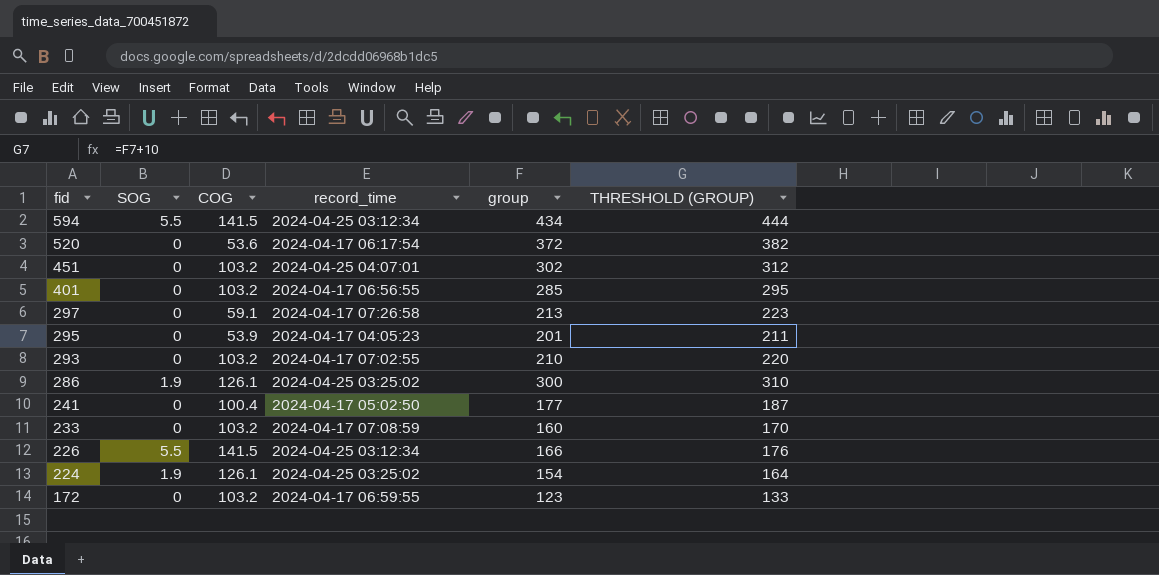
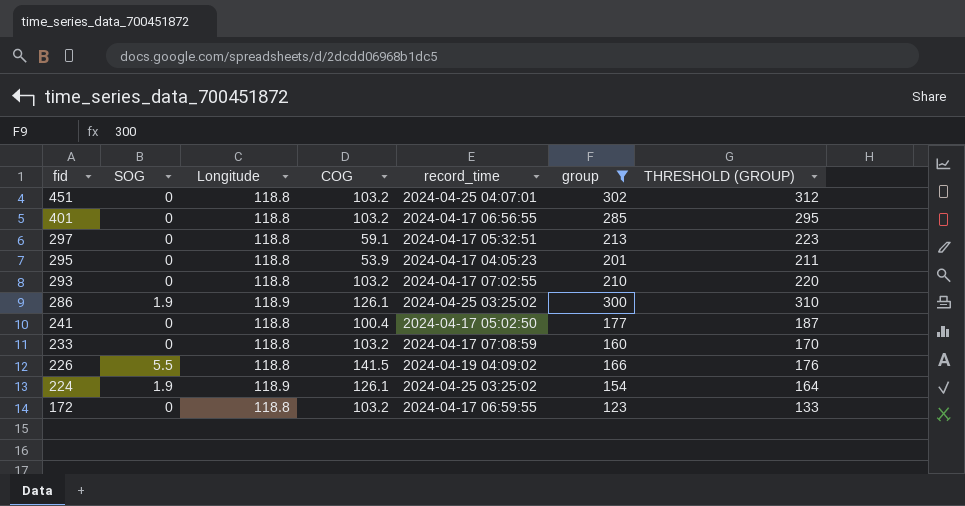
filter: none -> group <= 302
column Longitude | position: none -> 3
297 | record_time: 2024-04-17 07:26:58 -> 2024-04-17 05:32:51
226 | record_time: 2024-04-25 03:12:34 -> 2024-04-19 04:09:02

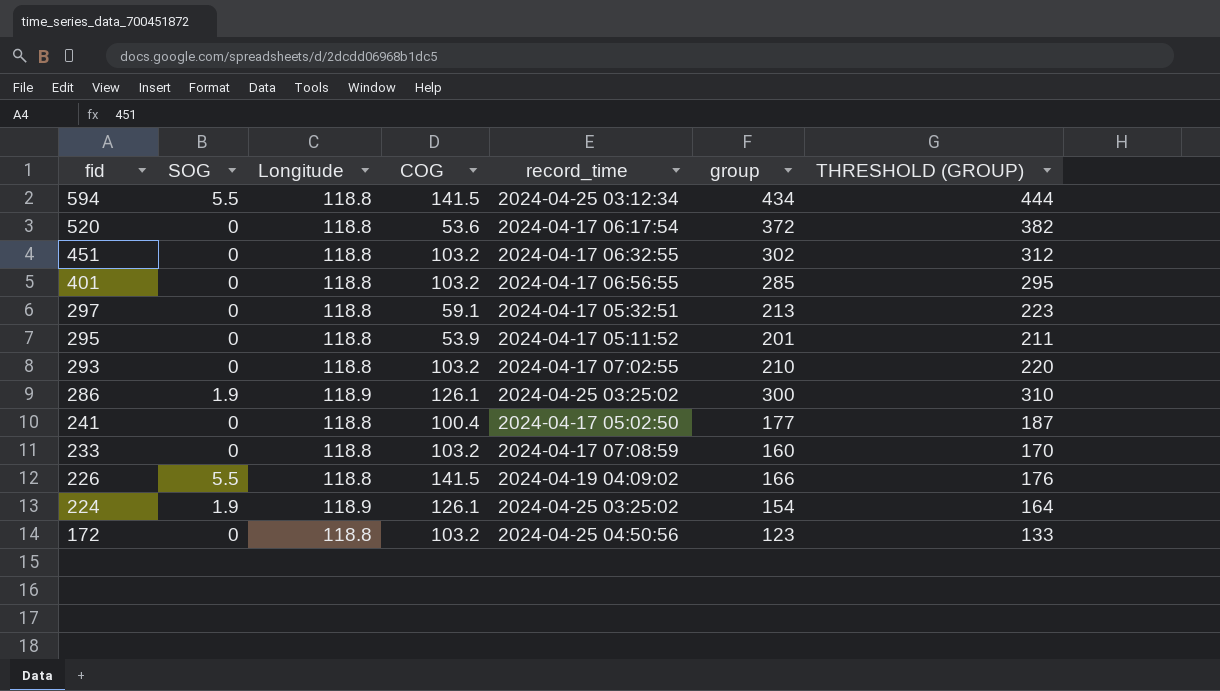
filter: group <= 302 -> none
451 | record_time: 2024-04-25 04:07:01 -> 2024-04-17 06:32:55
295 | record_time: 2024-04-17 04:05:23 -> 2024-04-17 05:11:52
172 | record_time: 2024-04-17 06:59:55 -> 2024-04-25 04:50:56

